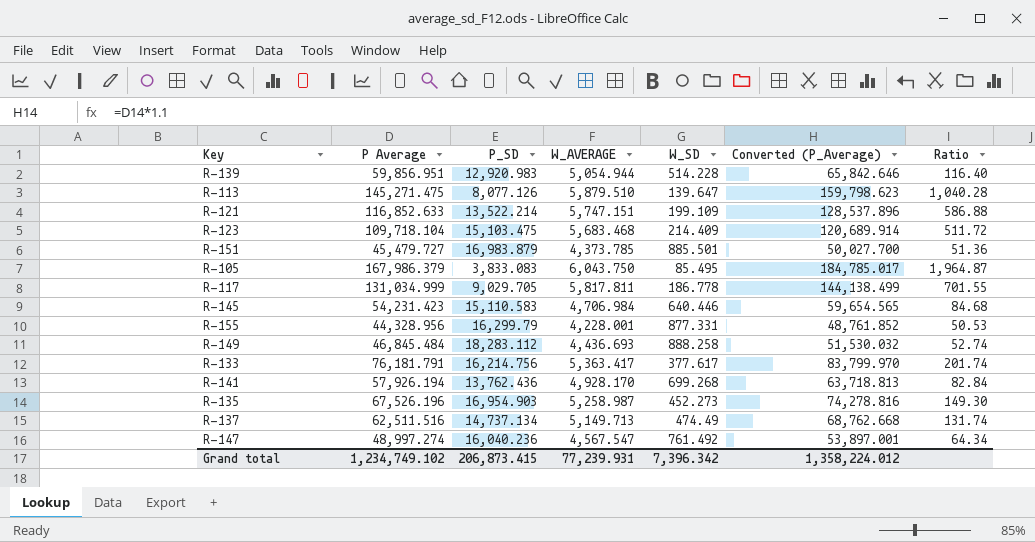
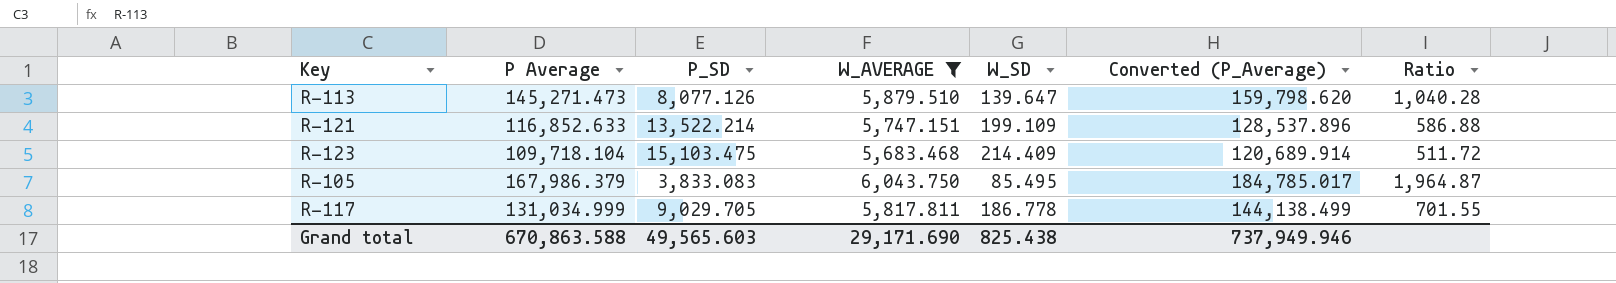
filter: none -> W_AVERAGE >= 5,683.468
R-113 | P Average: 145,271.475 -> 145,271.473
R-113 | Converted (P_Average): 159,798.623 -> 159,798.620
Grand total | P Average: 1,234,749.102 -> 670,863.588
Grand total | P_SD: 206,873.415 -> 49,565.603
Grand total | W_AVERAGE: 77,239.931 -> 29,171.690
Grand total | W_SD: 7,396.342 -> 825.438
Grand total | Converted (P_Average): 1,358,224.012 -> 737,949.946

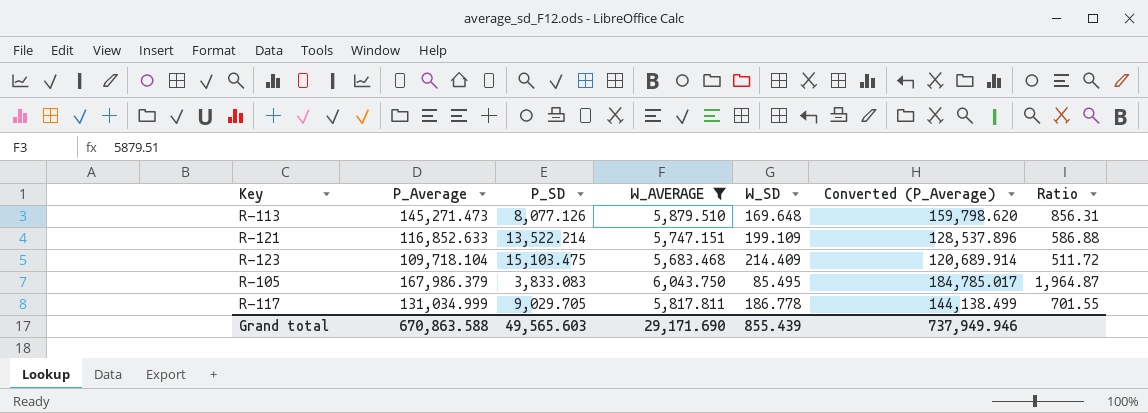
column name: P Average -> P_Average
R-113 | W_SD: 139.647 -> 169.648
R-113 | Ratio: 1,040.28 -> 856.31
Grand total | W_SD: 825.438 -> 855.439

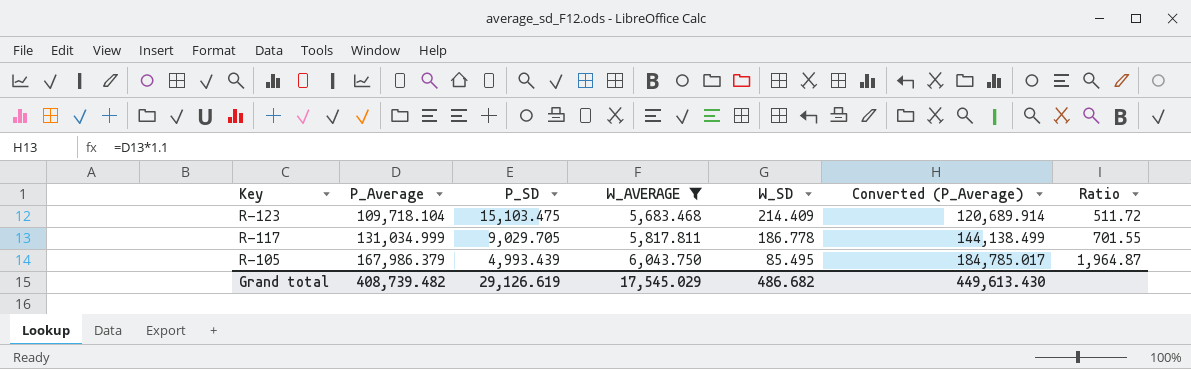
row order: none -> Key descending
row R-113: 145,271.473 | 8,077.126 | 5,879.510 | 169.648 | 159,798.620 | 856.31 -> none
row R-121: 116,852.633 | 13,522.214 | 5,747.151 | 199.109 | 128,537.896 | 586.88 -> none
R-105 | P_SD: 3,833.083 -> 4,993.439
Grand total | P_Average: 670,863.588 -> 408,739.482
Grand total | P_SD: 49,565.603 -> 29,126.619
Grand total | W_AVERAGE: 29,171.690 -> 17,545.029
Grand total | W_SD: 855.439 -> 486.682
Grand total | Converted (P_Average): 737,949.946 -> 449,613.430

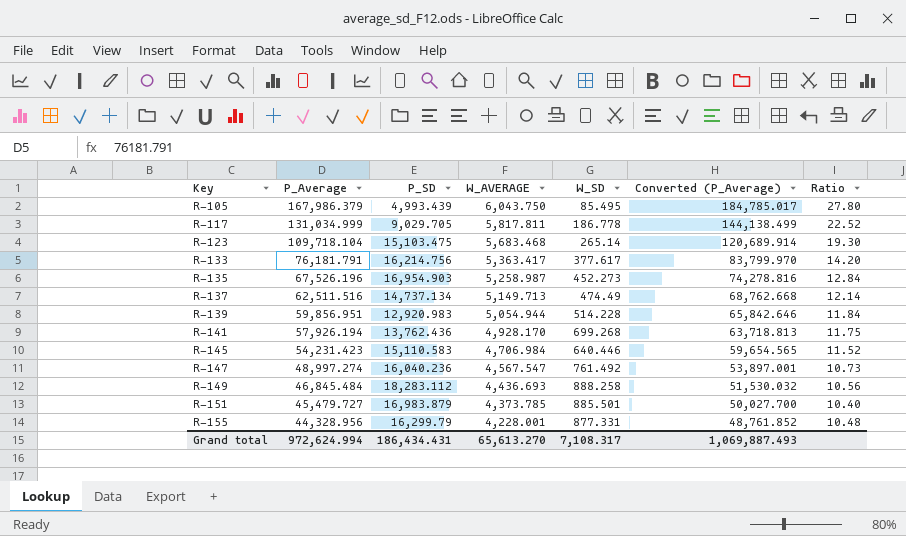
filter: W_AVERAGE >= 5,683.468 -> none
row order: Key descending -> Key ascending
column Ratio | formula: [P_Average] / [W_SD] -> [P_Average] / [W_AVERAGE]
R-123 | W_SD: 214.409 -> 265.14
Grand total | P_Average: 408,739.482 -> 972,624.994
Grand total | P_SD: 29,126.619 -> 186,434.431
Grand total | W_AVERAGE: 17,545.029 -> 65,613.270
Grand total | W_SD: 486.682 -> 7,108.317
Grand total | Converted (P_Average): 449,613.430 -> 1,069,887.493

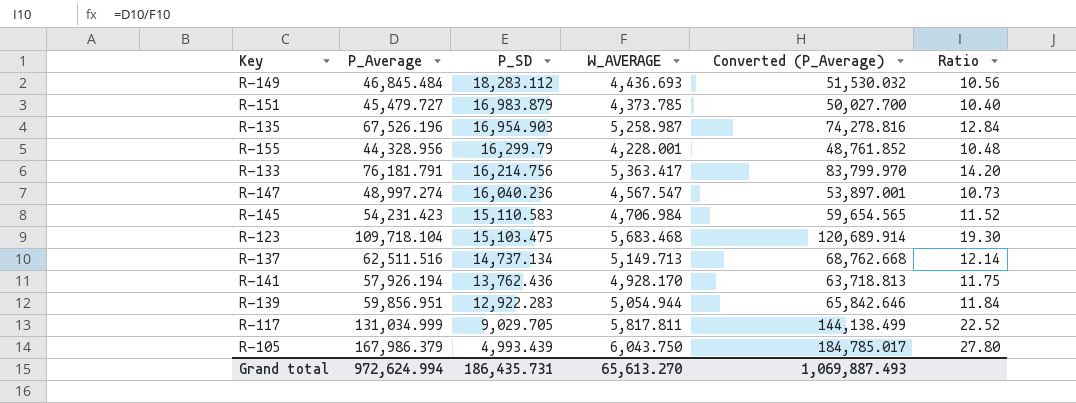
row order: Key ascending -> P_SD descending
column W_SD | position: 5 -> none
R-139 | P_SD: 12,920.983 -> 12,922.283
Grand total | P_SD: 186,434.431 -> 186,435.731

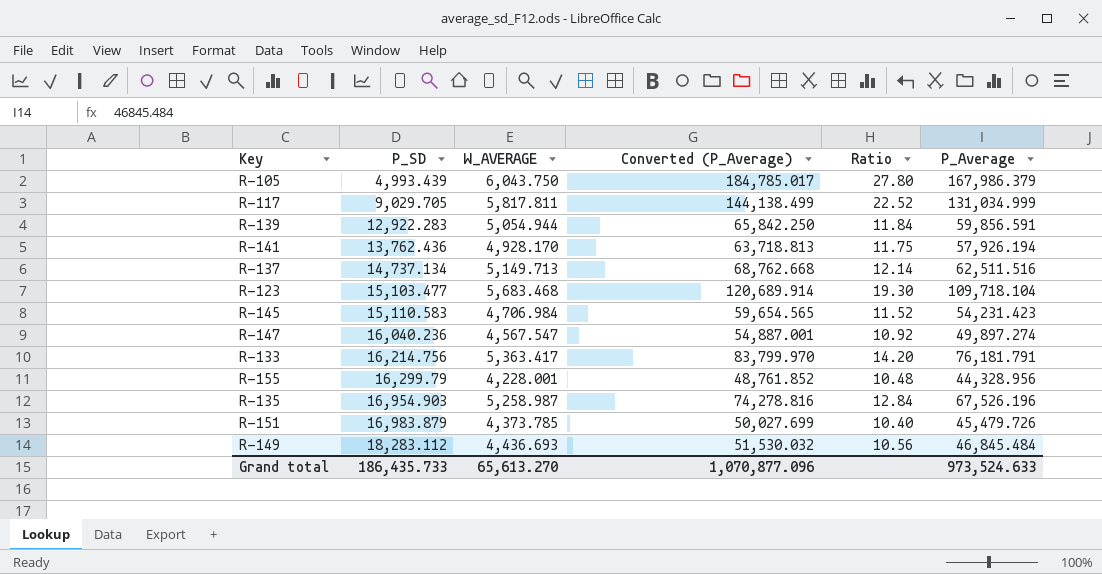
row order: P_SD descending -> P_SD ascending
column P_Average | position: 2 -> 6
R-139 | Converted (P_Average): 65,842.646 -> 65,842.250
R-139 | P_Average: 59,856.951 -> 59,856.591
R-123 | P_SD: 15,103.475 -> 15,103.477
R-147 | Converted (P_Average): 53,897.001 -> 54,887.001
R-147 | Ratio: 10.73 -> 10.92
R-147 | P_Average: 48,997.274 -> 49,897.274
R-151 | Converted (P_Average): 50,027.700 -> 50,027.699
R-151 | P_Average: 45,479.727 -> 45,479.726
Grand total | P_SD: 186,435.731 -> 186,435.733
Grand total | Converted (P_Average): 1,069,887.493 -> 1,070,877.096
Grand total | P_Average: 972,624.994 -> 973,524.633

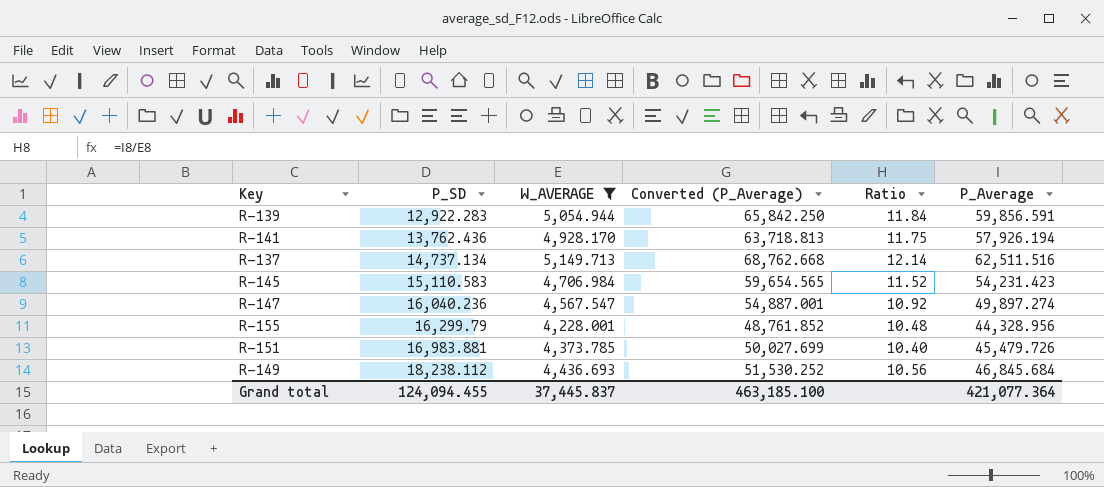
filter: none -> W_AVERAGE <= 5,149.713
R-151 | P_SD: 16,983.879 -> 16,983.881
R-149 | P_SD: 18,283.112 -> 18,238.112
R-149 | Converted (P_Average): 51,530.032 -> 51,530.252
R-149 | P_Average: 46,845.484 -> 46,845.684
Grand total | P_SD: 186,435.733 -> 124,094.455
Grand total | W_AVERAGE: 65,613.270 -> 37,445.837
Grand total | Converted (P_Average): 1,070,877.096 -> 463,185.100
Grand total | P_Average: 973,524.633 -> 421,077.364

